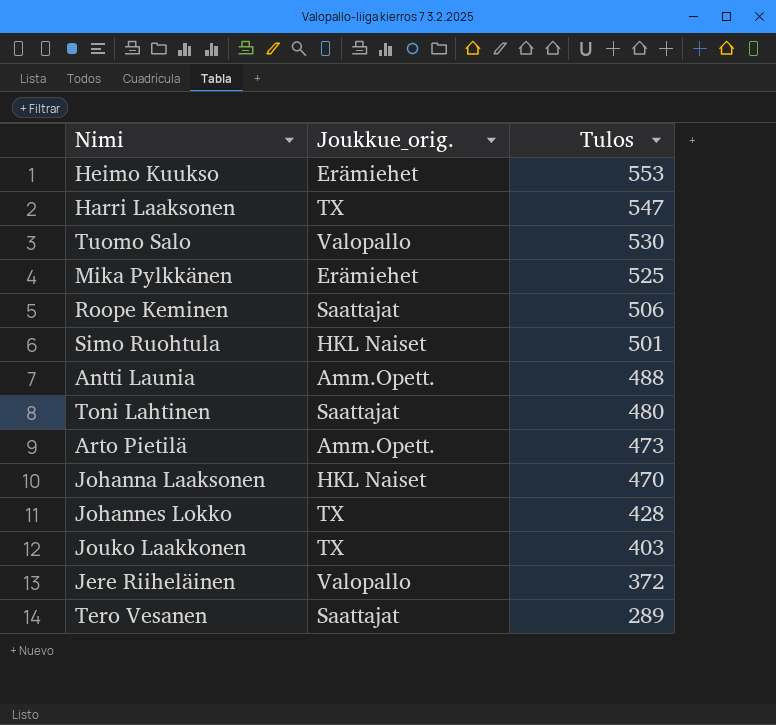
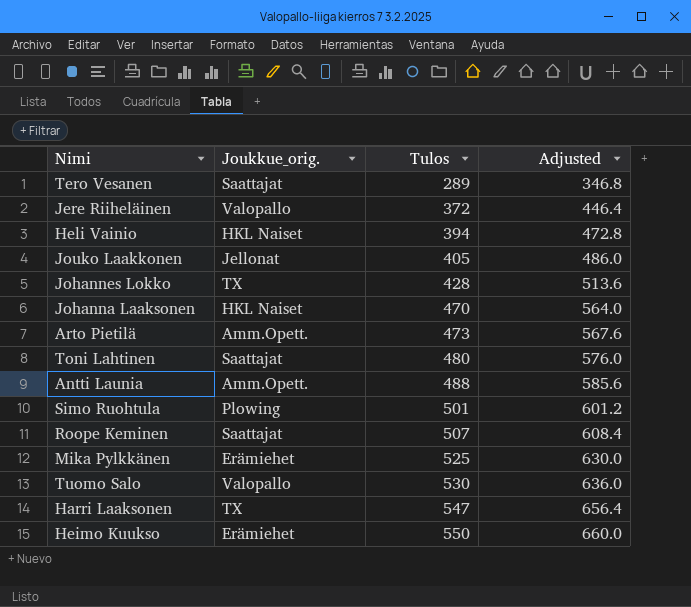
row order: Tulos descending -> Tulos ascending
column Adjusted | formula: none -> [Tulos] * 1.2
row Heli Vainio: none -> HKL Naiset | 394 | 472.8
Jouko Laakkonen | Joukkue_orig.: TX -> Jellonat
Jouko Laakkonen | Tulos: 403 -> 405
Simo Ruohtula | Joukkue_orig.: HKL Naiset -> Plowing
Roope Keminen | Tulos: 506 -> 507
Heimo Kuukso | Tulos: 553 -> 550

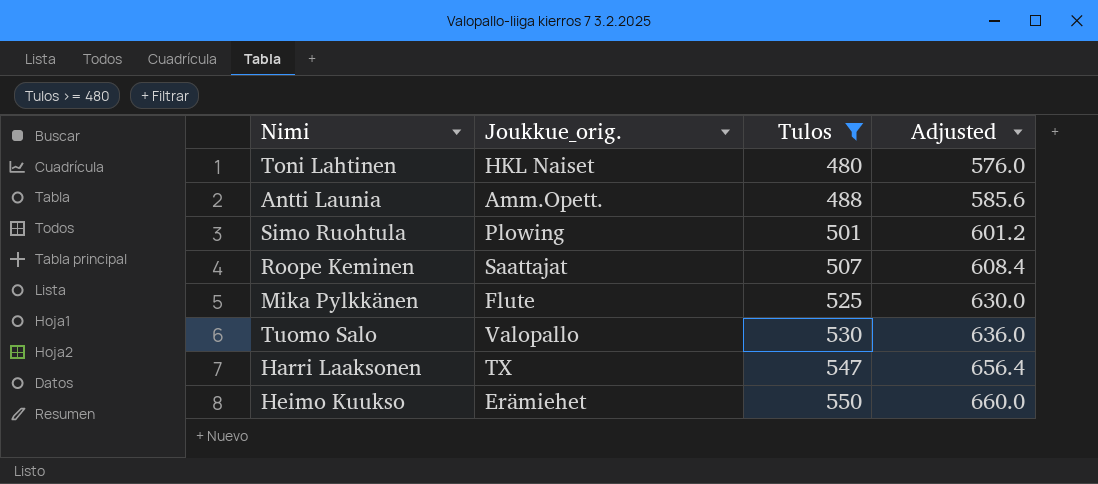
filter: none -> Tulos >= 480
Toni Lahtinen | Joukkue_orig.: Saattajat -> HKL Naiset
Mika Pylkkänen | Joukkue_orig.: Erämiehet -> Flute

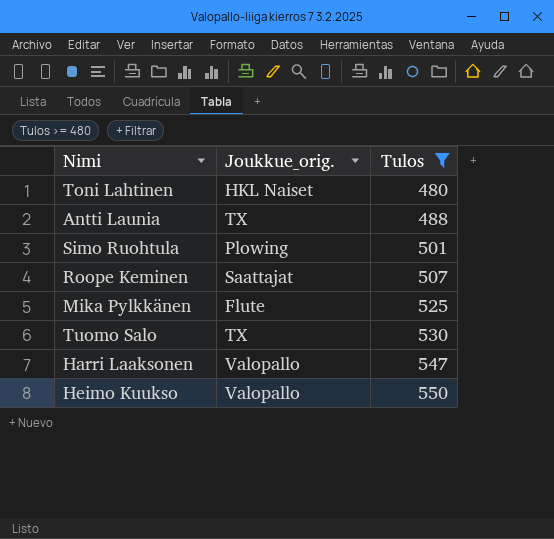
column Adjusted | formula: [Tulos] * 1.2 -> none
Antti Launia | Joukkue_orig.: Amm.Opett. -> TX
Tuomo Salo | Joukkue_orig.: Valopallo -> TX
Harri Laaksonen | Joukkue_orig.: TX -> Valopallo
Heimo Kuukso | Joukkue_orig.: Erämiehet -> Valopallo

